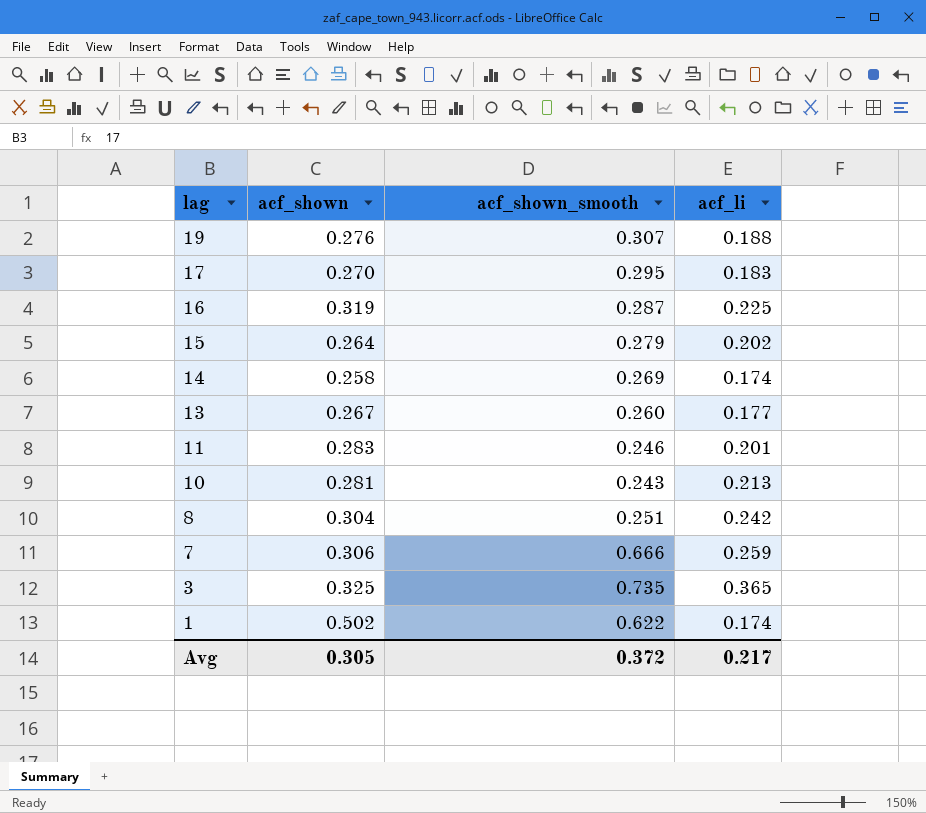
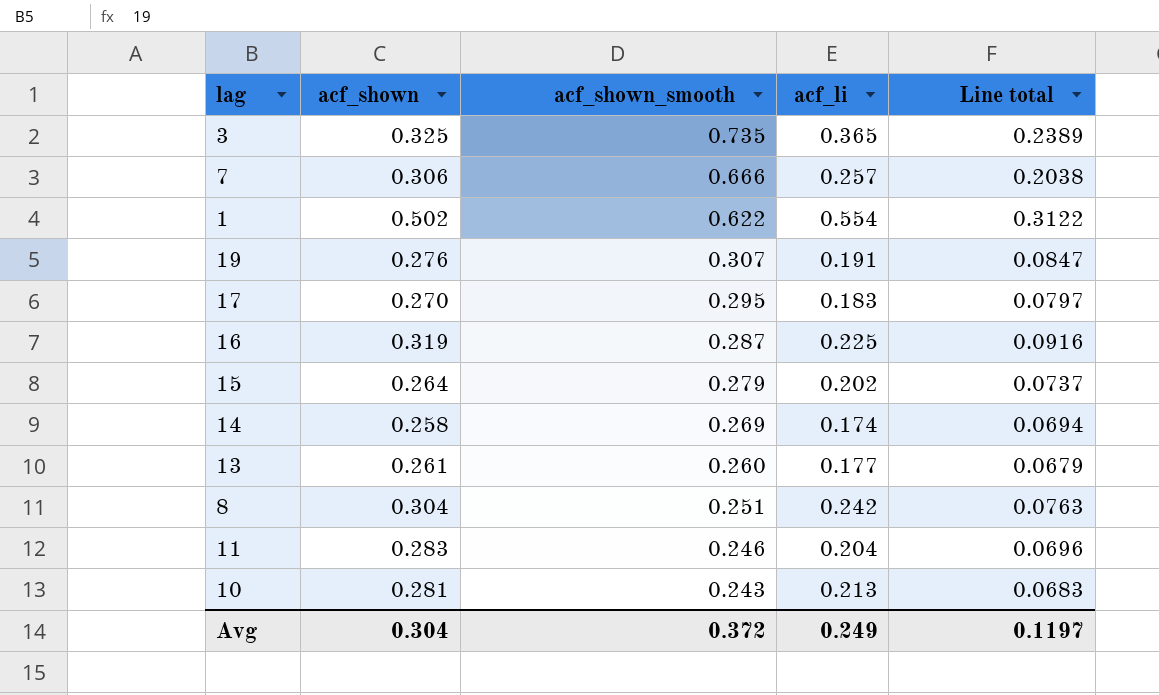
row order: lag descending -> acf_shown_smooth descending
column Line total | formula: none -> [acf_shown] * [acf_shown_smooth]
7 | acf_li: 0.259 -> 0.257
1 | acf_li: 0.174 -> 0.554
19 | acf_li: 0.188 -> 0.191
13 | acf_shown: 0.267 -> 0.261
11 | acf_li: 0.201 -> 0.204
Avg | acf_shown: 0.305 -> 0.304
Avg | acf_li: 0.217 -> 0.249

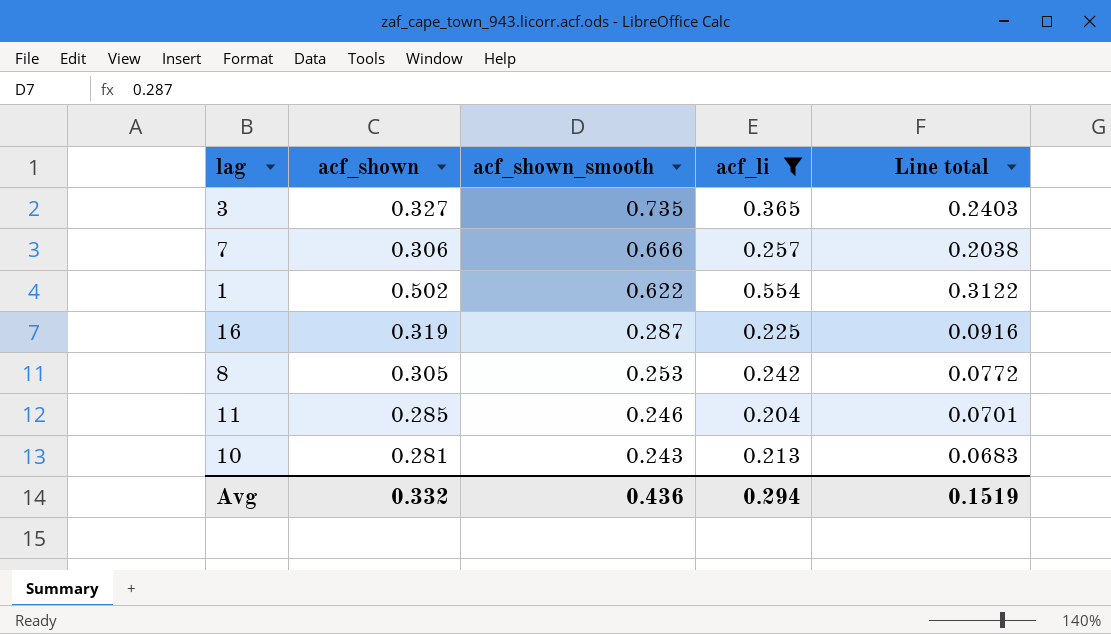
filter: none -> acf_li >= 0.204
3 | acf_shown: 0.325 -> 0.327
3 | Line total: 0.2389 -> 0.2403
8 | acf_shown: 0.304 -> 0.305
8 | acf_shown_smooth: 0.251 -> 0.253
8 | Line total: 0.0763 -> 0.0772
11 | acf_shown: 0.283 -> 0.285
11 | Line total: 0.0696 -> 0.0701
Avg | acf_shown: 0.304 -> 0.332
Avg | acf_shown_smooth: 0.372 -> 0.436
Avg | acf_li: 0.249 -> 0.294
Avg | Line total: 0.1197 -> 0.1519

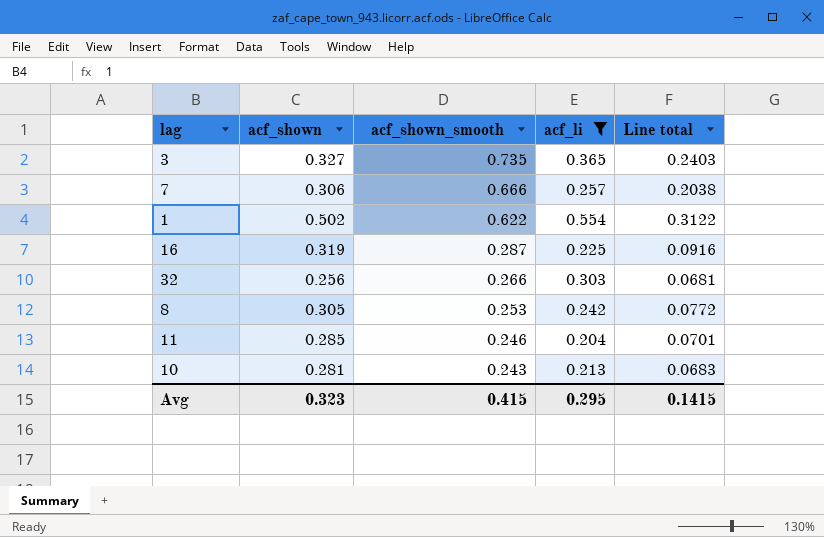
row 32: none -> 0.256 | 0.266 | 0.303 | 0.0681
Avg | acf_shown: 0.332 -> 0.323
Avg | acf_shown_smooth: 0.436 -> 0.415
Avg | acf_li: 0.294 -> 0.295
Avg | Line total: 0.1519 -> 0.1415

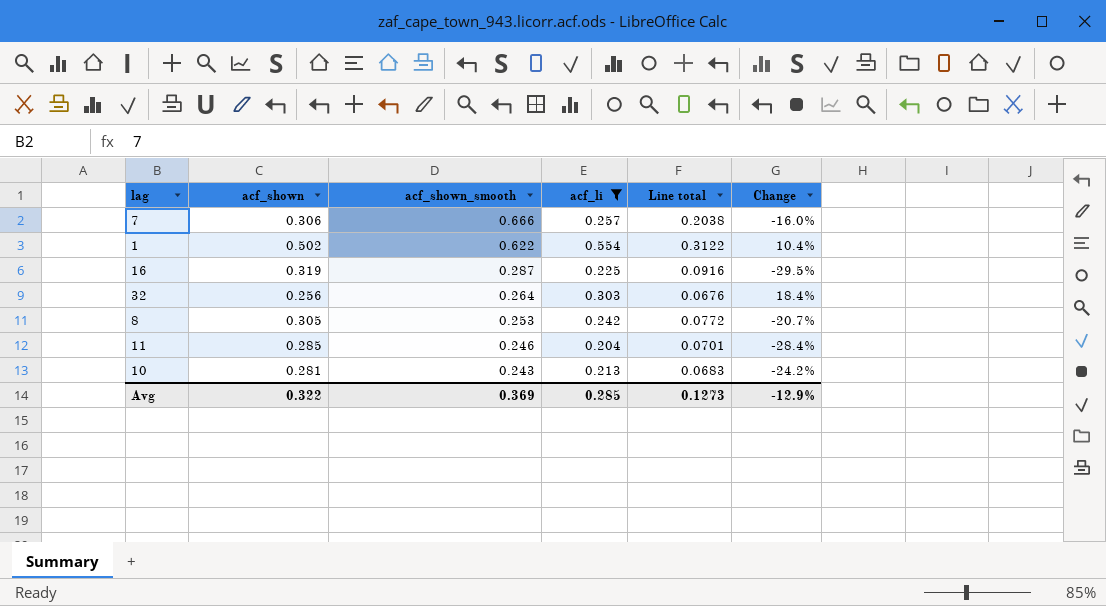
column Change | formula: none -> ([acf_li] - [acf_shown]) / [acf_shown]
row 3: 0.327 | 0.735 | 0.365 | 0.2403 -> none
32 | acf_shown_smooth: 0.266 -> 0.264
32 | Line total: 0.0681 -> 0.0676
Avg | acf_shown: 0.323 -> 0.322
Avg | acf_shown_smooth: 0.415 -> 0.369
Avg | acf_li: 0.295 -> 0.285
Avg | Line total: 0.1415 -> 0.1273

